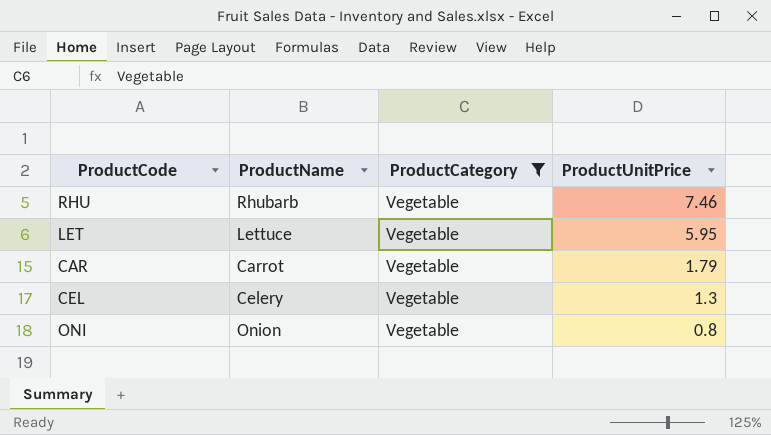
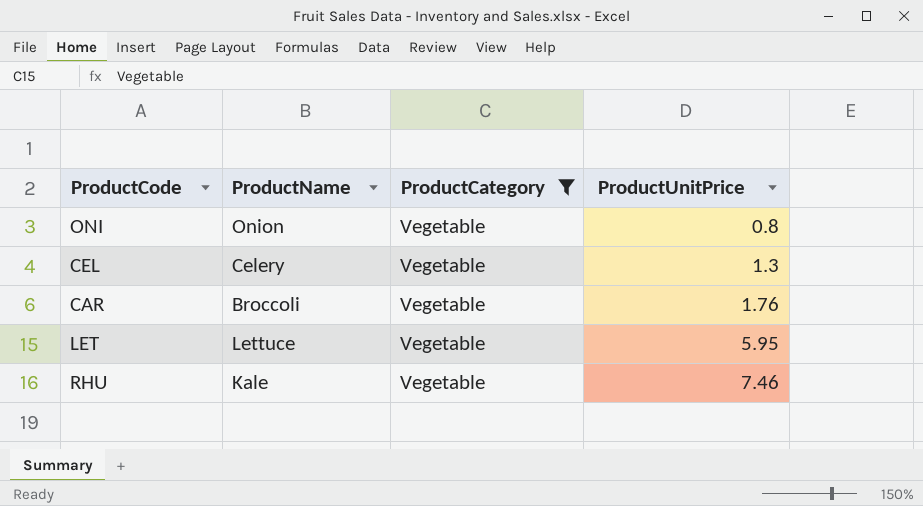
row order: ProductUnitPrice descending -> ProductUnitPrice ascending
CAR | ProductName: Carrot -> Broccoli
CAR | ProductUnitPrice: 1.79 -> 1.76
RHU | ProductName: Rhubarb -> Kale

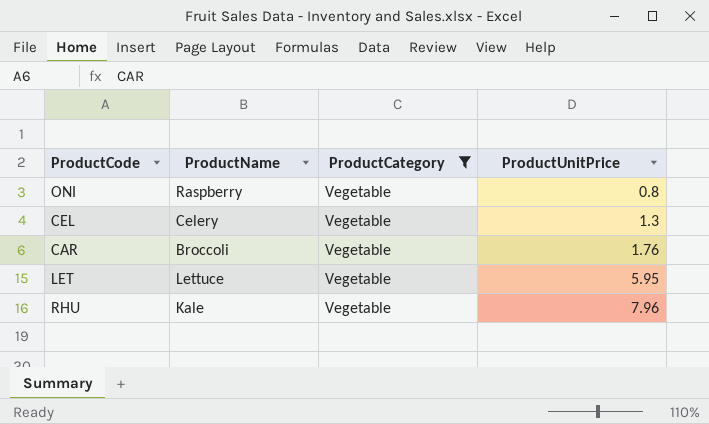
ONI | ProductName: Onion -> Raspberry
RHU | ProductUnitPrice: 7.46 -> 7.96

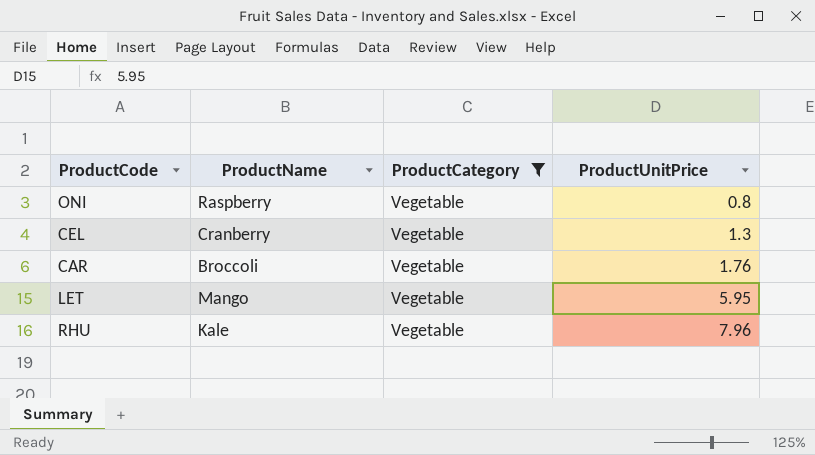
CEL | ProductName: Celery -> Cranberry
LET | ProductName: Lettuce -> Mango

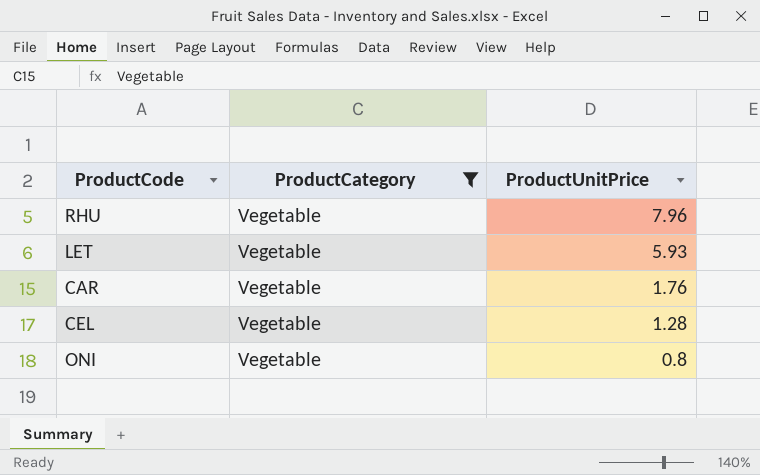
row order: ProductUnitPrice ascending -> ProductUnitPrice descending
column ProductName | position: 2 -> none
LET | ProductUnitPrice: 5.95 -> 5.93
CEL | ProductUnitPrice: 1.3 -> 1.28

